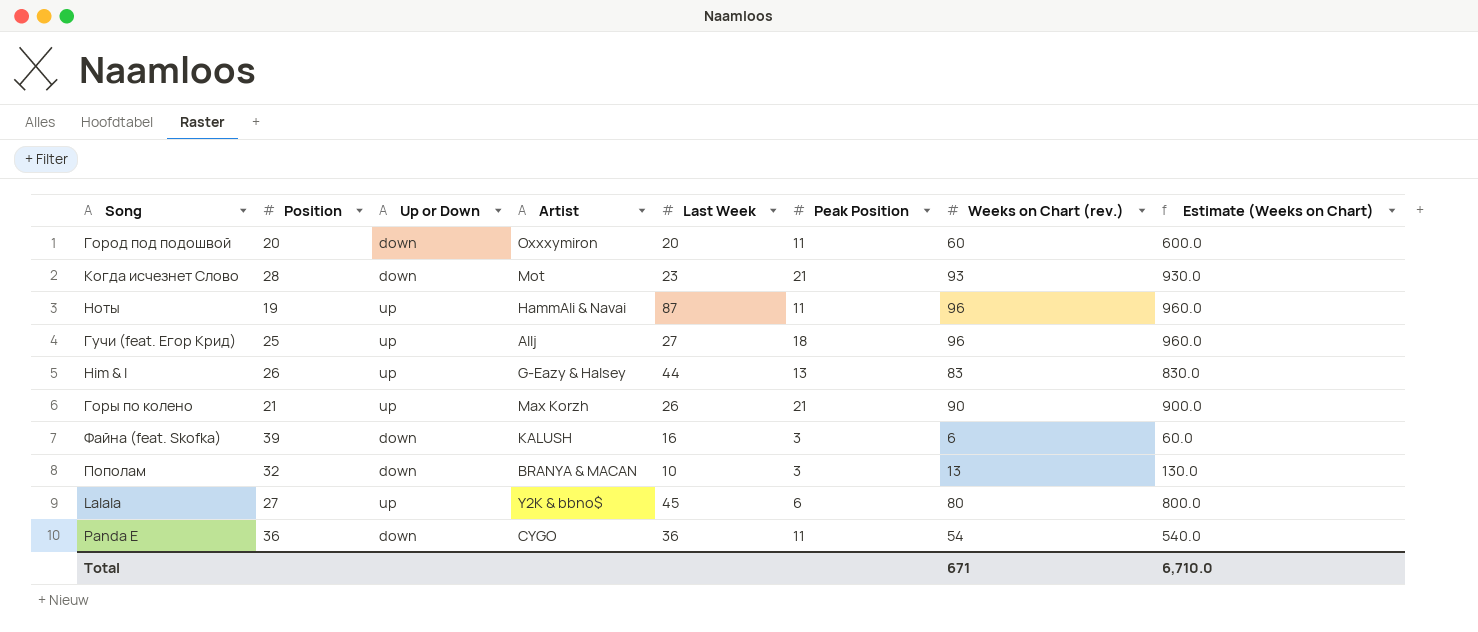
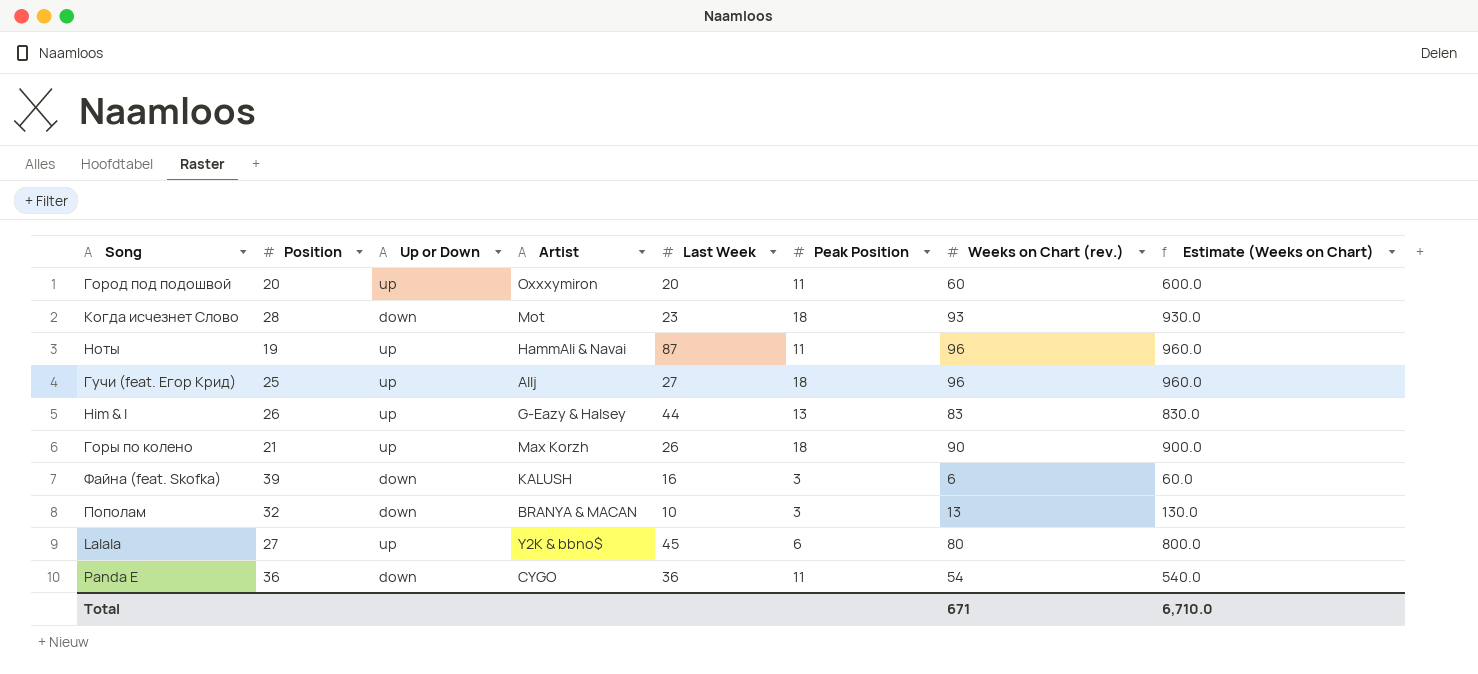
Город под подошвой | Up or Down: down -> up
Когда исчезнет Слово | Peak Position: 21 -> 18
Горы по колено | Peak Position: 21 -> 18

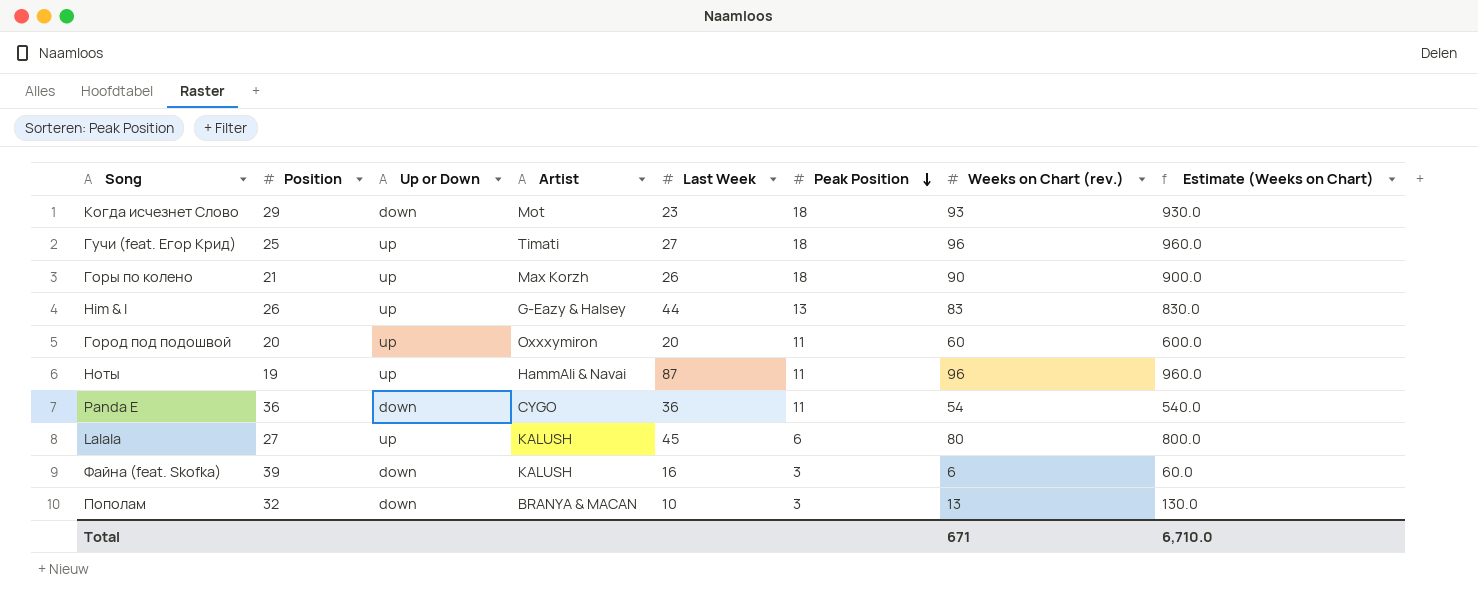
row order: none -> Peak Position descending
Когда исчезнет Слово | Position: 28 -> 29
Гучи (feat. Егор Крид) | Artist: Allj -> Timati
Lalala | Artist: Y2K & bbno$ -> KALUSH

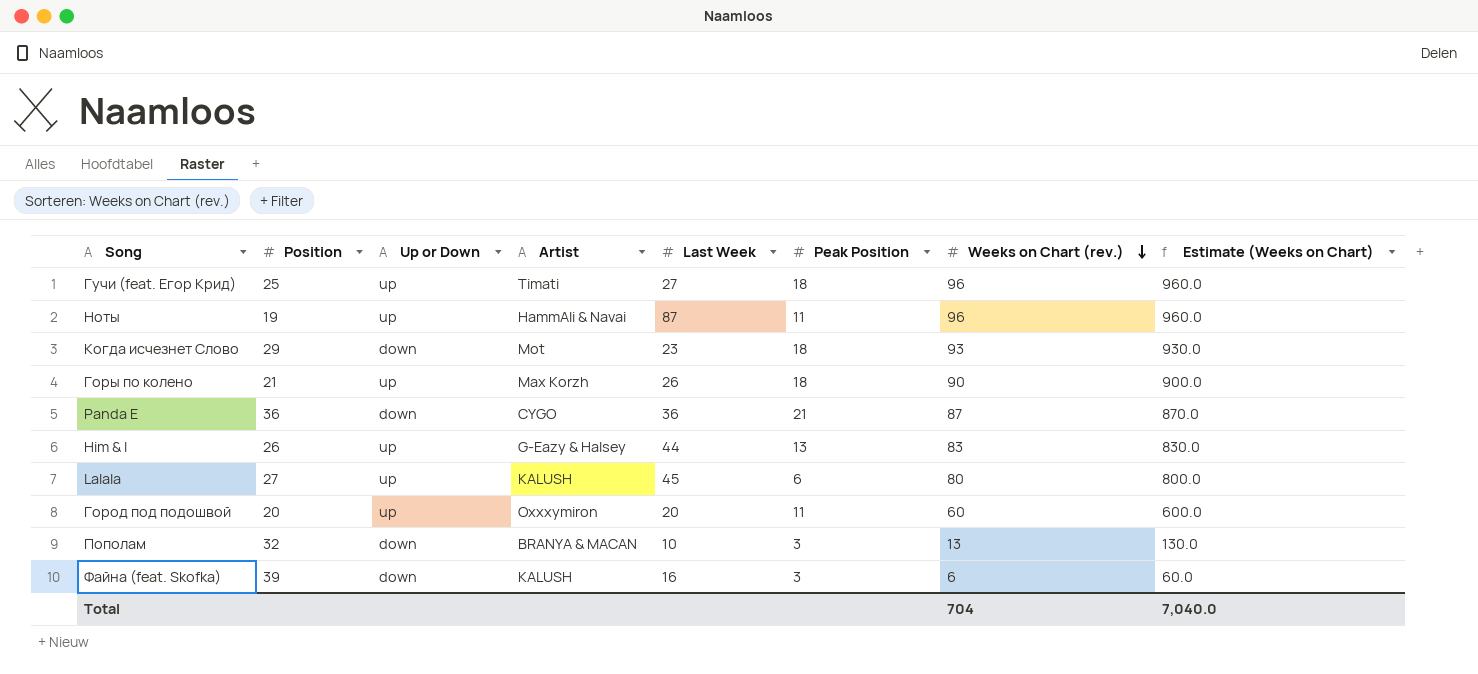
row order: Peak Position descending -> Weeks on Chart (rev.) descending
Panda E | Peak Position: 11 -> 21
Panda E | Weeks on Chart (rev.): 54 -> 87
Panda E | Estimate (Weeks on Chart): 540.0 -> 870.0
Total | Weeks on Chart (rev.): 671 -> 704
Total | Estimate (Weeks on Chart): 6,710.0 -> 7,040.0

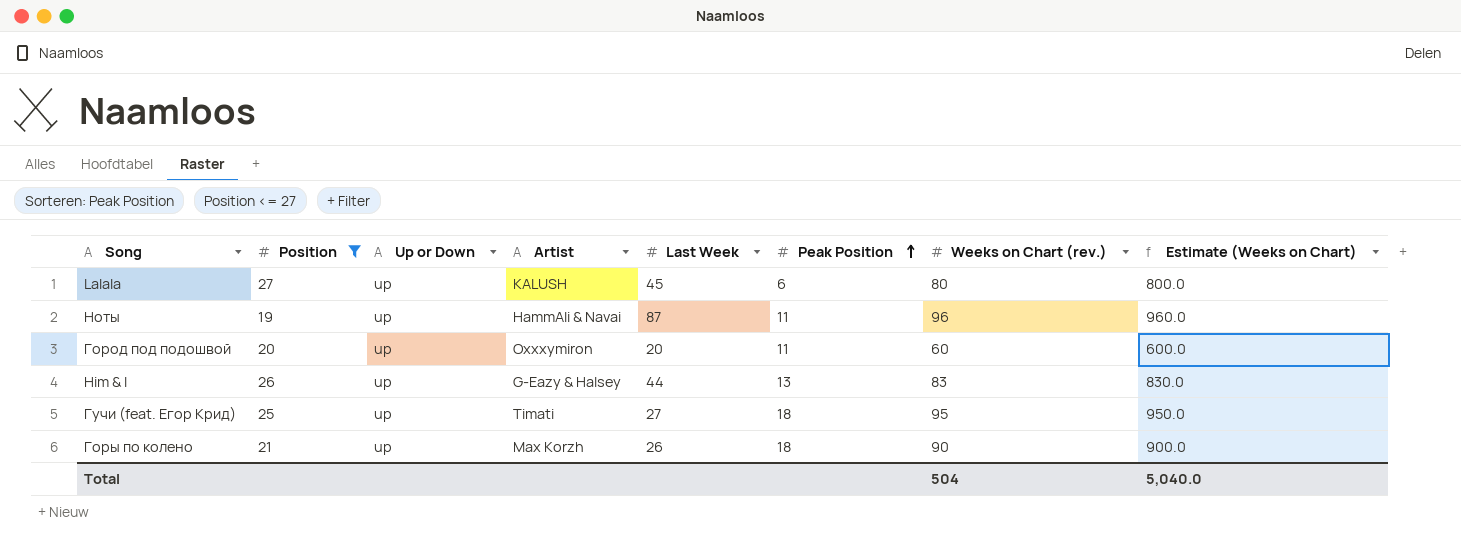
filter: none -> Position <= 27
row order: Weeks on Chart (rev.) descending -> Peak Position ascending
Гучи (feat. Егор Крид) | Weeks on Chart (rev.): 96 -> 95
Гучи (feat. Егор Крид) | Estimate (Weeks on Chart): 960.0 -> 950.0
Total | Weeks on Chart (rev.): 704 -> 504
Total | Estimate (Weeks on Chart): 7,040.0 -> 5,040.0

